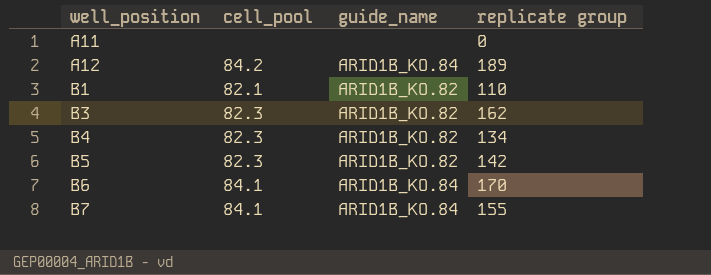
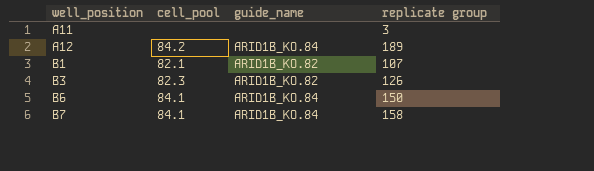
row B4: 82.3 | ARID1B_KO.82 | 134 -> none
row B5: 82.3 | ARID1B_KO.82 | 142 -> none
A11 | replicate group: 0 -> 3
B1 | replicate group: 110 -> 107
B3 | replicate group: 162 -> 126
B6 | replicate group: 170 -> 150
B7 | replicate group: 155 -> 158

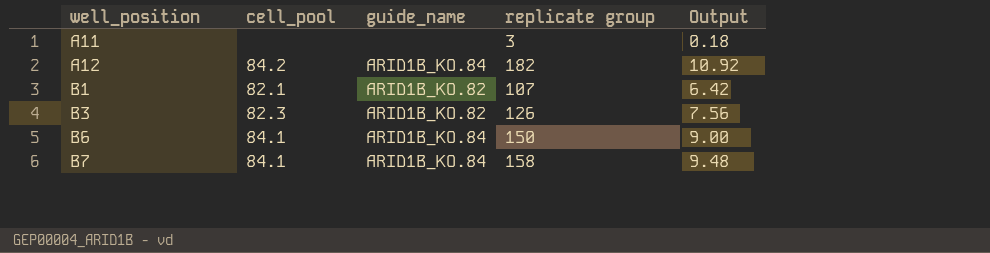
column Output | formula: none -> [replicate group] * 0.06
A12 | replicate group: 189 -> 182

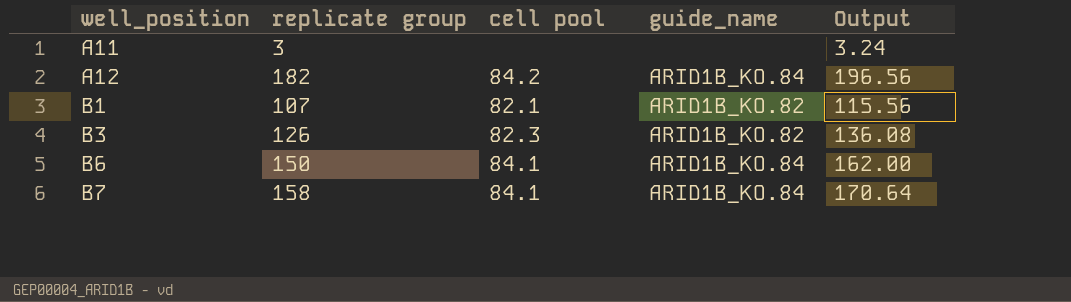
column replicate group | position: 4 -> 2
column name: cell_pool -> cell pool
column Output | formula: [replicate group] * 0.06 -> [replicate group] * 1.08

